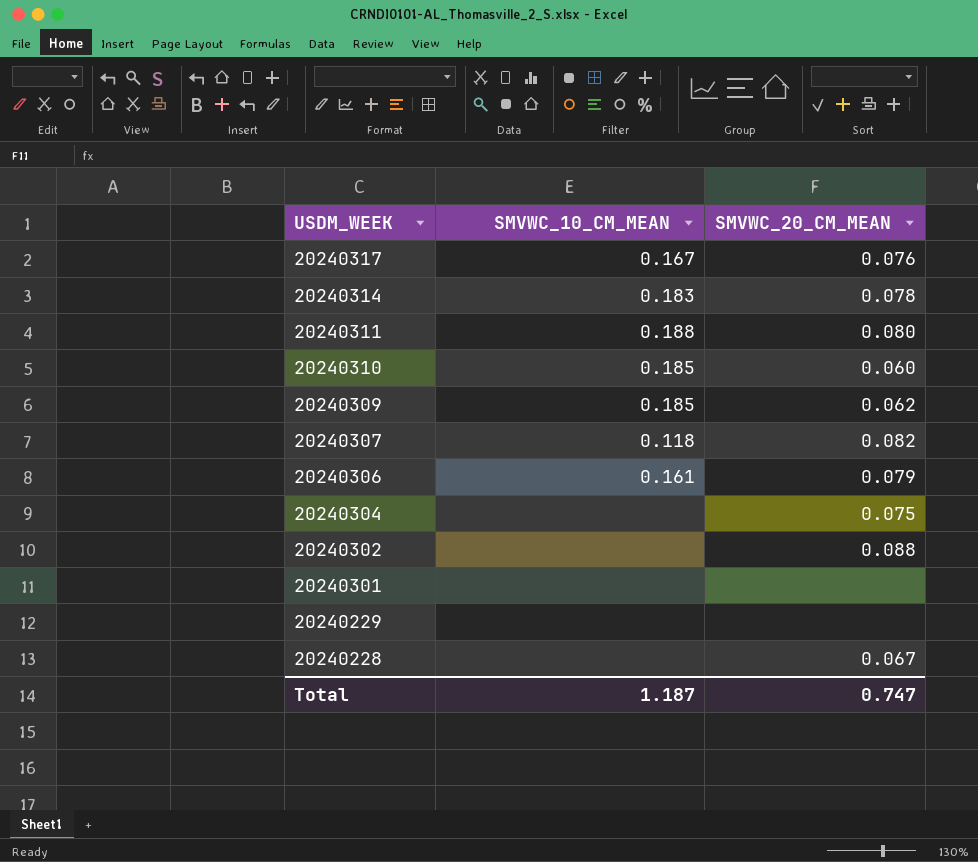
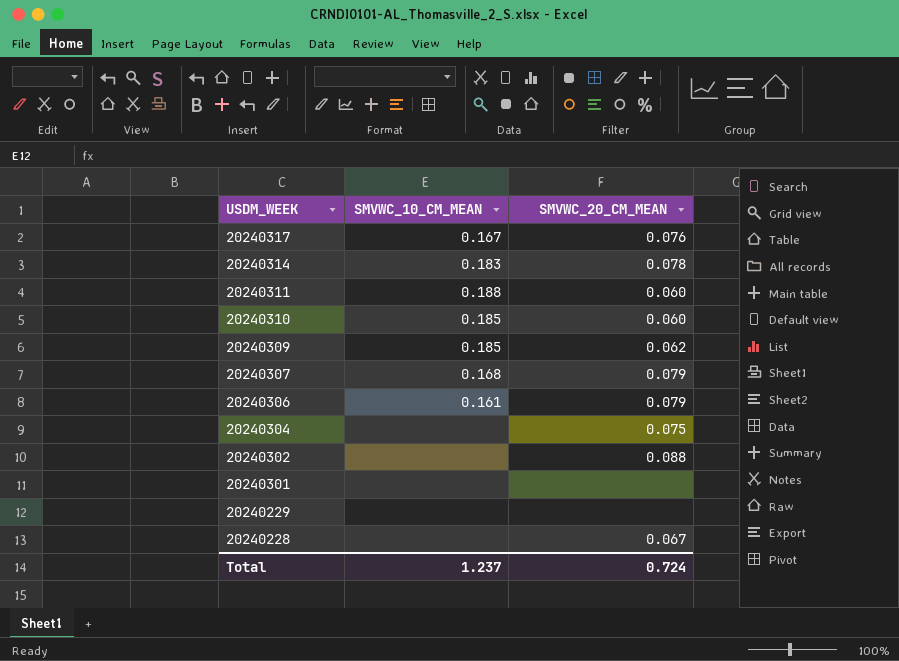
20240311 | SMVWC_20_CM_MEAN: 0.080 -> 0.060
20240307 | SMVWC_10_CM_MEAN: 0.118 -> 0.168
20240307 | SMVWC_20_CM_MEAN: 0.082 -> 0.079
Total | SMVWC_10_CM_MEAN: 1.187 -> 1.237
Total | SMVWC_20_CM_MEAN: 0.747 -> 0.724

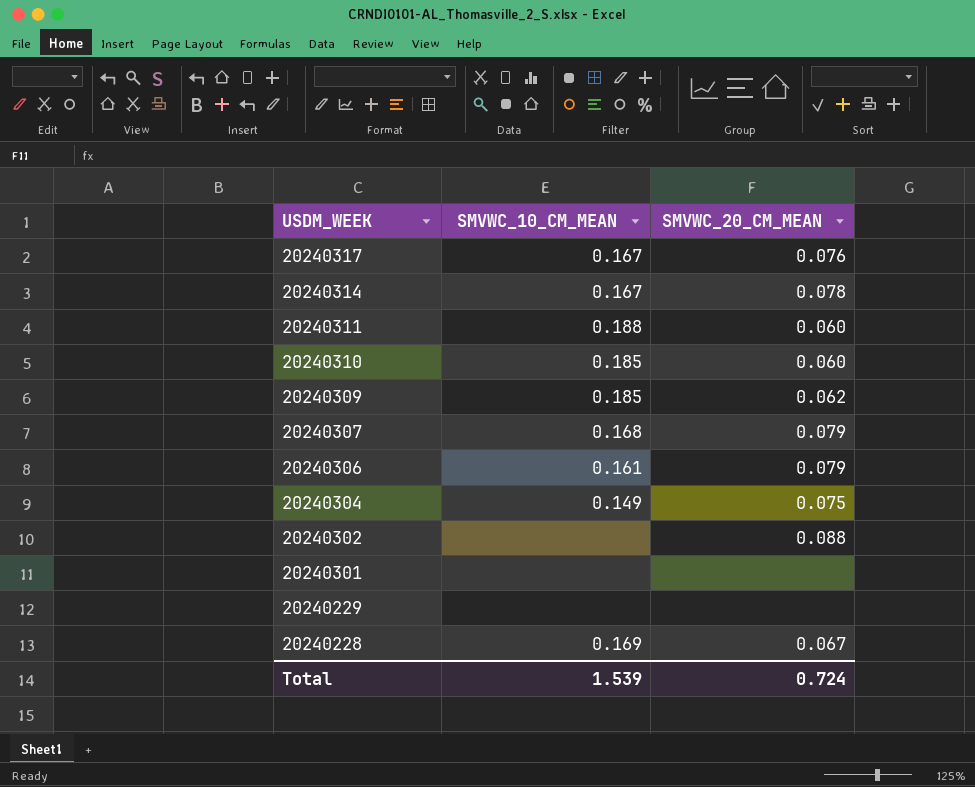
20240314 | SMVWC_10_CM_MEAN: 0.183 -> 0.167
20240304 | SMVWC_10_CM_MEAN: none -> 0.149
20240228 | SMVWC_10_CM_MEAN: none -> 0.169
Total | SMVWC_10_CM_MEAN: 1.237 -> 1.539

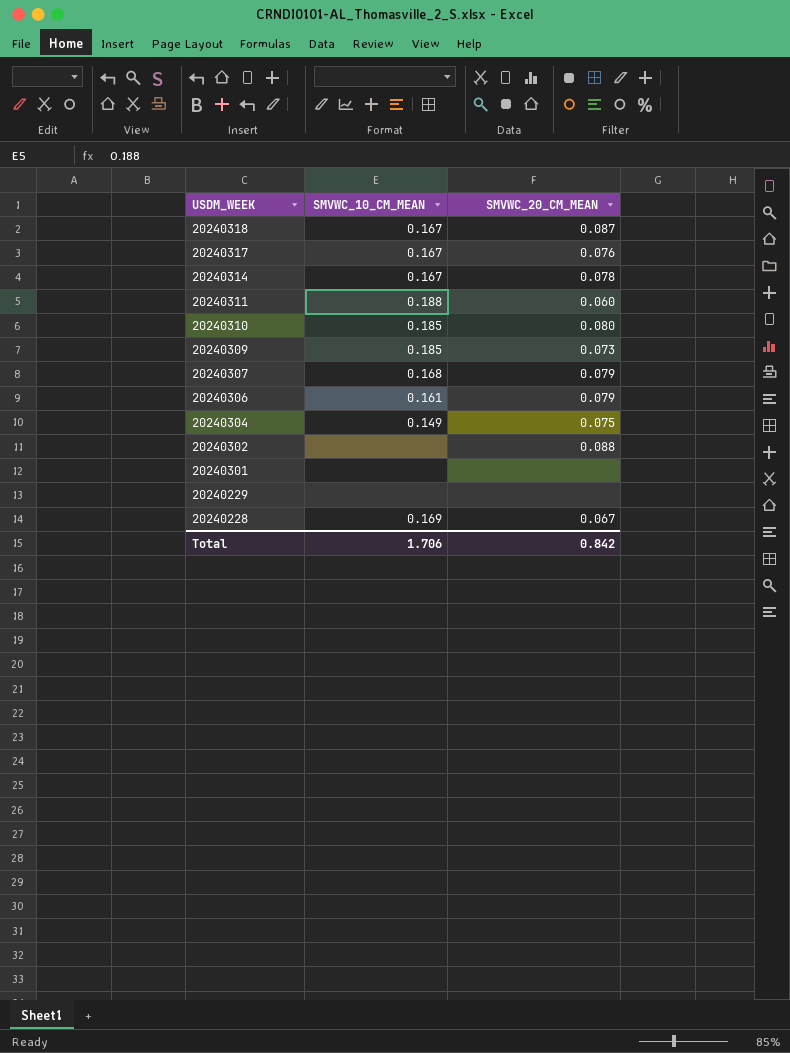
row 20240318: none -> 0.167 | 0.087
20240310 | SMVWC_20_CM_MEAN: 0.060 -> 0.080
20240309 | SMVWC_20_CM_MEAN: 0.062 -> 0.073
Total | SMVWC_10_CM_MEAN: 1.539 -> 1.706
Total | SMVWC_20_CM_MEAN: 0.724 -> 0.842

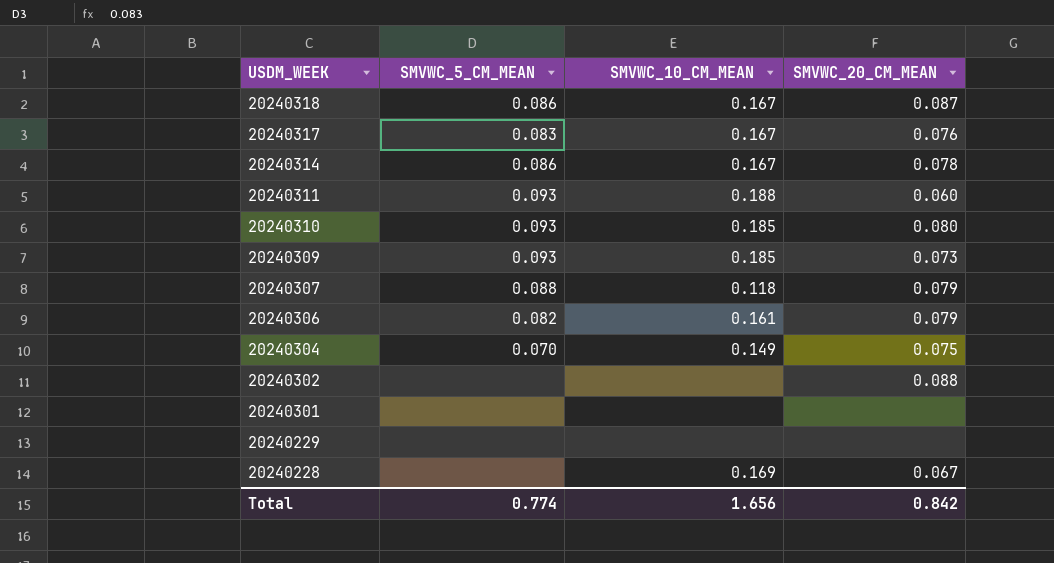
column SMVWC_5_CM_MEAN | position: none -> 2
20240307 | SMVWC_10_CM_MEAN: 0.168 -> 0.118
Total | SMVWC_10_CM_MEAN: 1.706 -> 1.656

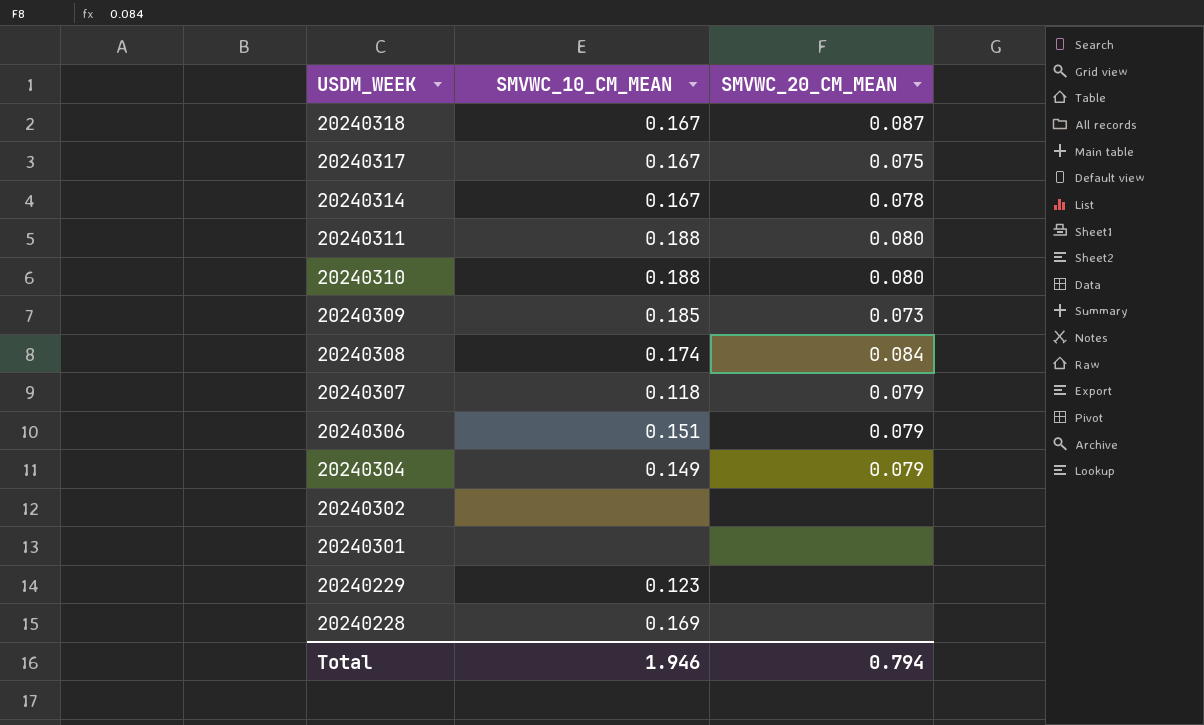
column SMVWC_5_CM_MEAN | position: 2 -> none
20240317 | SMVWC_20_CM_MEAN: 0.076 -> 0.075
20240311 | SMVWC_20_CM_MEAN: 0.060 -> 0.080
20240310 | SMVWC_10_CM_MEAN: 0.185 -> 0.188
row 20240308: none -> 0.174 | 0.084
20240306 | SMVWC_10_CM_MEAN: 0.161 -> 0.151
20240304 | SMVWC_20_CM_MEAN: 0.075 -> 0.079
20240302 | SMVWC_20_CM_MEAN: 0.088 -> none
20240229 | SMVWC_10_CM_MEAN: none -> 0.123
20240228 | SMVWC_20_CM_MEAN: 0.067 -> none
Total | SMVWC_10_CM_MEAN: 1.656 -> 1.946
Total | SMVWC_20_CM_MEAN: 0.842 -> 0.794

